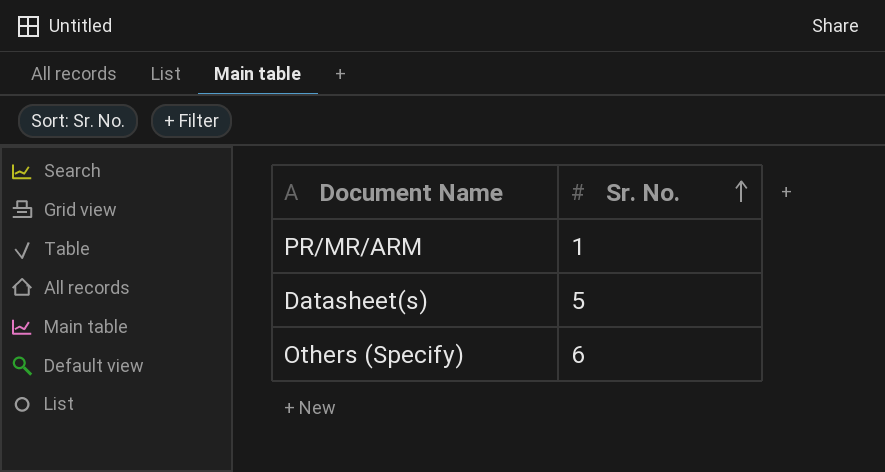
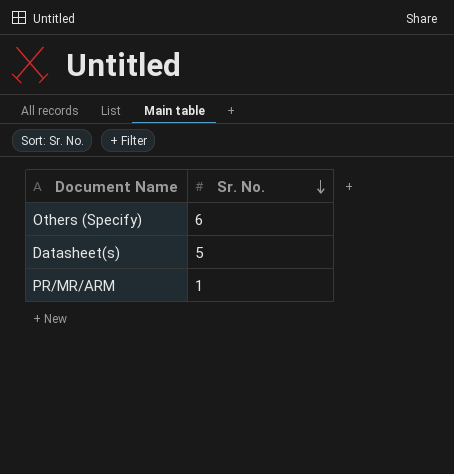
row order: Sr. No. ascending -> Sr. No. descending

